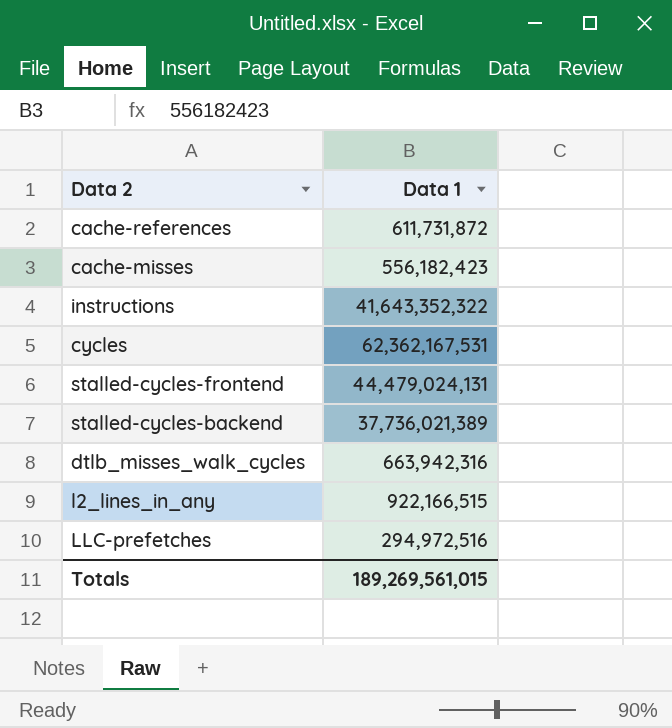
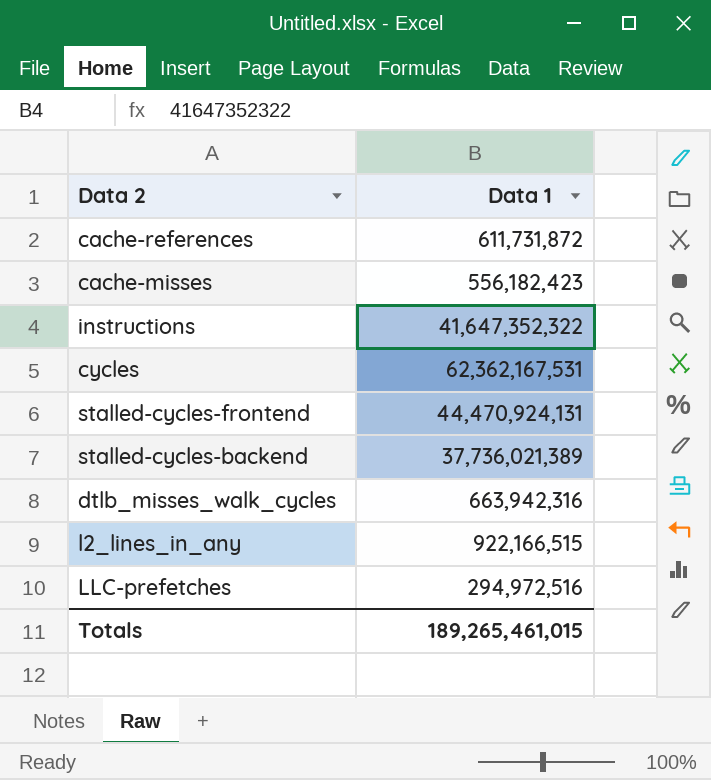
instructions | Data 1: 41,643,352,322 -> 41,647,352,322
stalled-cycles-frontend | Data 1: 44,479,024,131 -> 44,470,924,131
Totals | Data 1: 189,269,561,015 -> 189,265,461,015

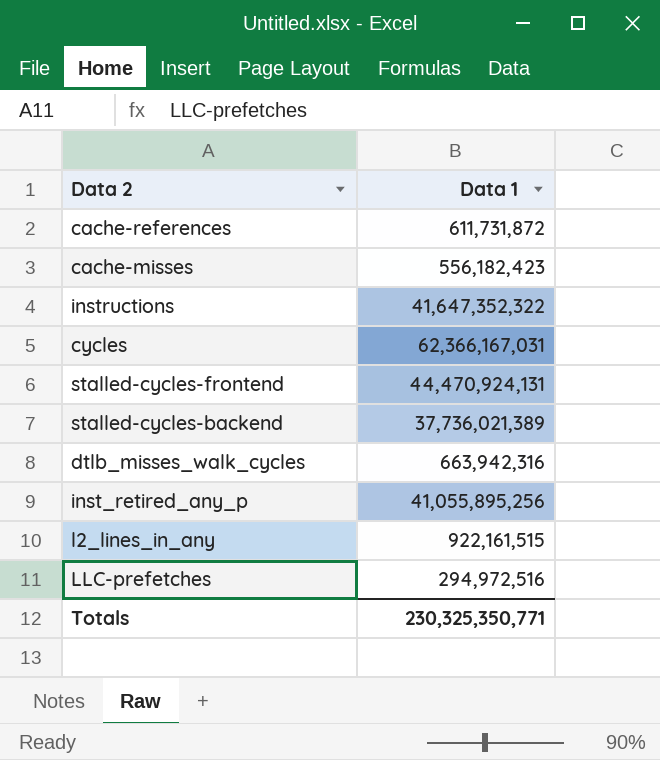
cycles | Data 1: 62,362,167,531 -> 62,366,167,031
row inst_retired_any_p: none -> 41,055,895,256
l2_lines_in_any | Data 1: 922,166,515 -> 922,161,515
Totals | Data 1: 189,265,461,015 -> 230,325,350,771

